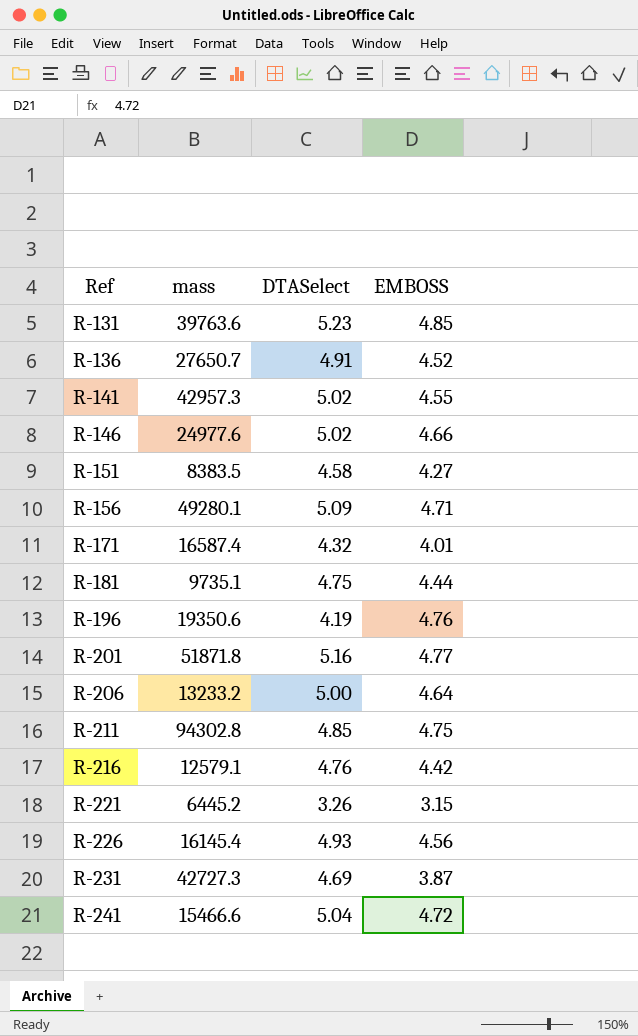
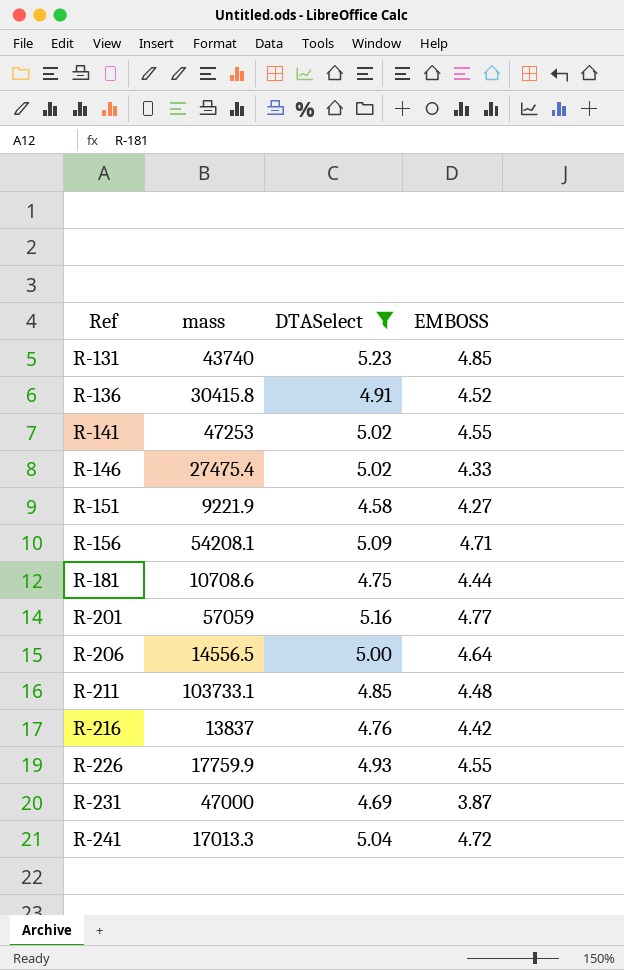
filter: none -> DTASelect >= 4.58
R-131 | mass: 39763.6 -> 43740
R-136 | mass: 27650.7 -> 30415.8
R-141 | mass: 42957.3 -> 47253
R-146 | mass: 24977.6 -> 27475.4
R-146 | EMBOSS: 4.66 -> 4.33
R-151 | mass: 8383.5 -> 9221.9
R-156 | mass: 49280.1 -> 54208.1
R-181 | mass: 9735.1 -> 10708.6
R-201 | mass: 51871.8 -> 57059
R-206 | mass: 13233.2 -> 14556.5
R-211 | mass: 94302.8 -> 103733.1
R-211 | EMBOSS: 4.75 -> 4.48
R-216 | mass: 12579.1 -> 13837
R-226 | mass: 16145.4 -> 17759.9
R-226 | EMBOSS: 4.56 -> 4.55
R-231 | mass: 42727.3 -> 47000
R-241 | mass: 15466.6 -> 17013.3

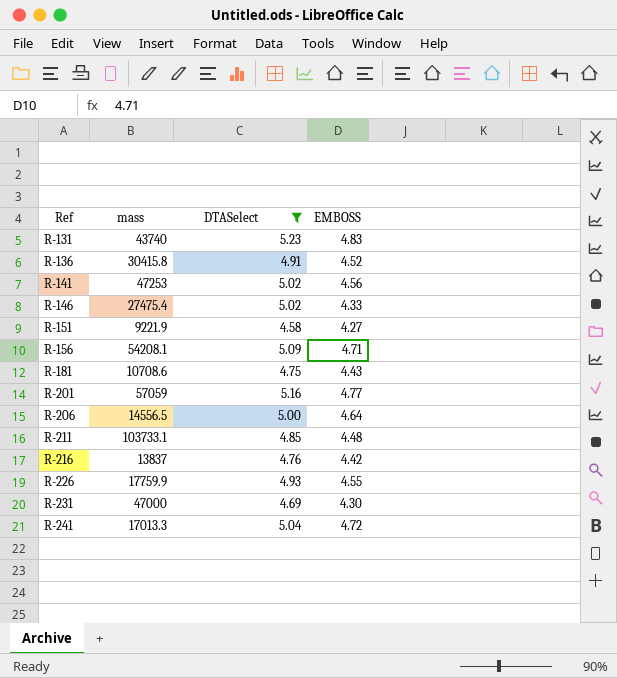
R-131 | EMBOSS: 4.85 -> 4.83
R-141 | EMBOSS: 4.55 -> 4.56
R-181 | EMBOSS: 4.44 -> 4.43
R-231 | EMBOSS: 3.87 -> 4.30

